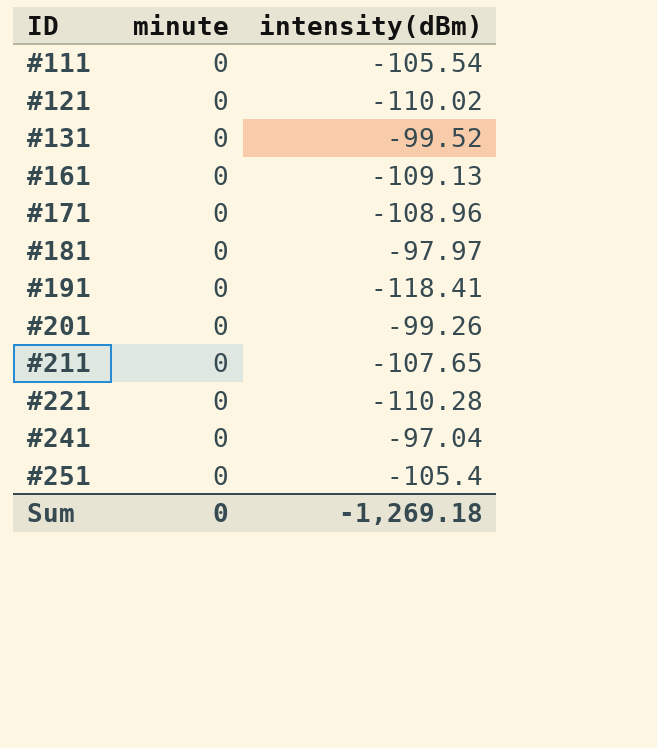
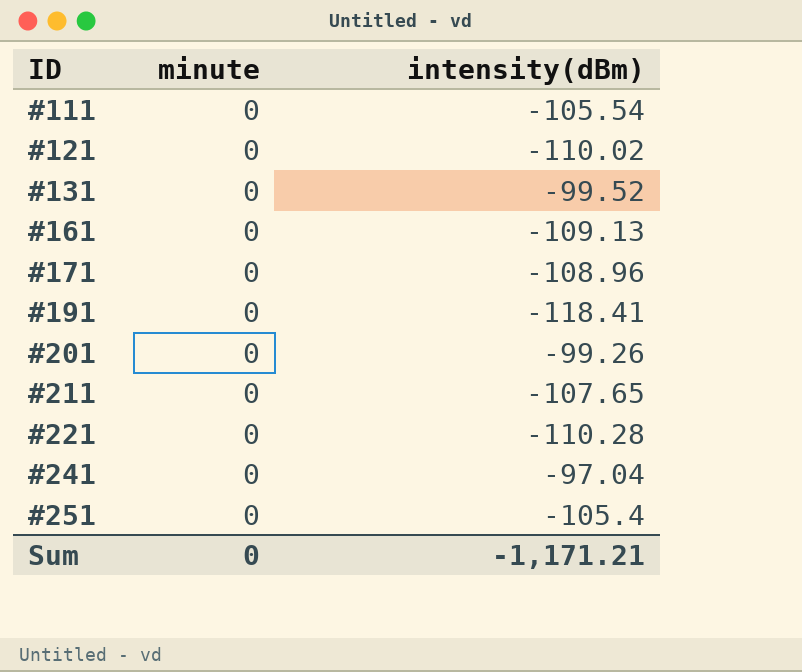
row #181: 0 | -97.97 -> none
Sum | intensity(dBm): -1,269.18 -> -1,171.21

